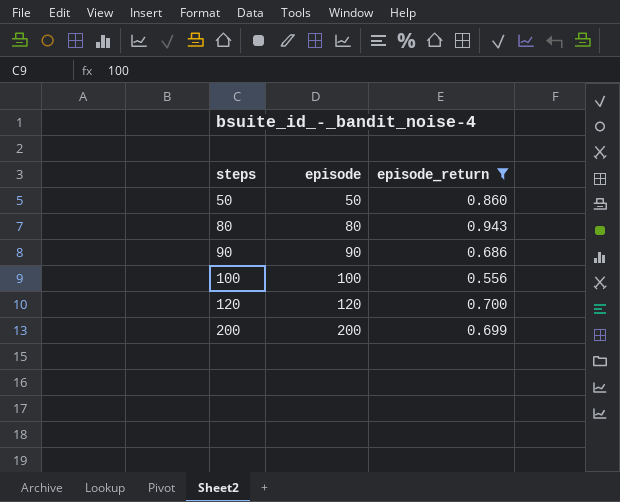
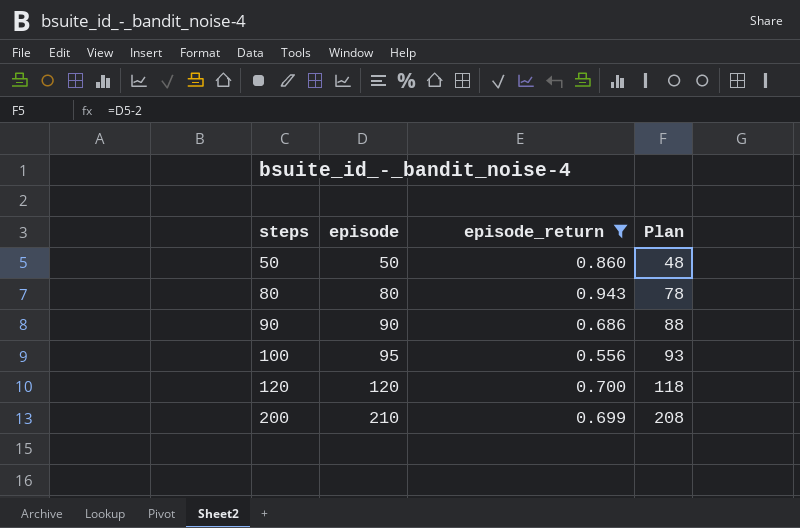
column Plan | formula: none -> [episode] - 2
100 | episode: 100 -> 95
200 | episode: 200 -> 210

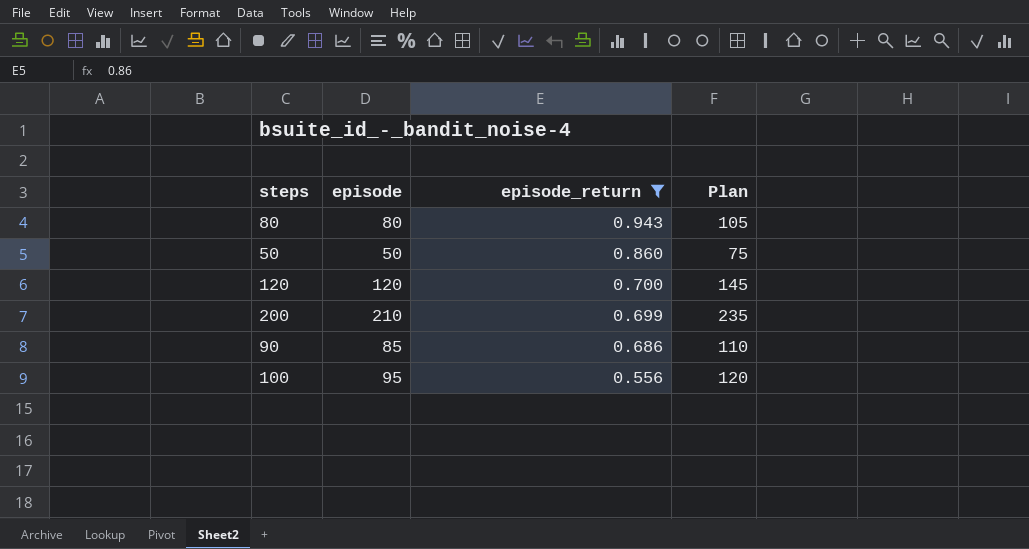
row order: steps ascending -> episode_return descending
column Plan | formula: [episode] - 2 -> [episode] + 25
90 | episode: 90 -> 85

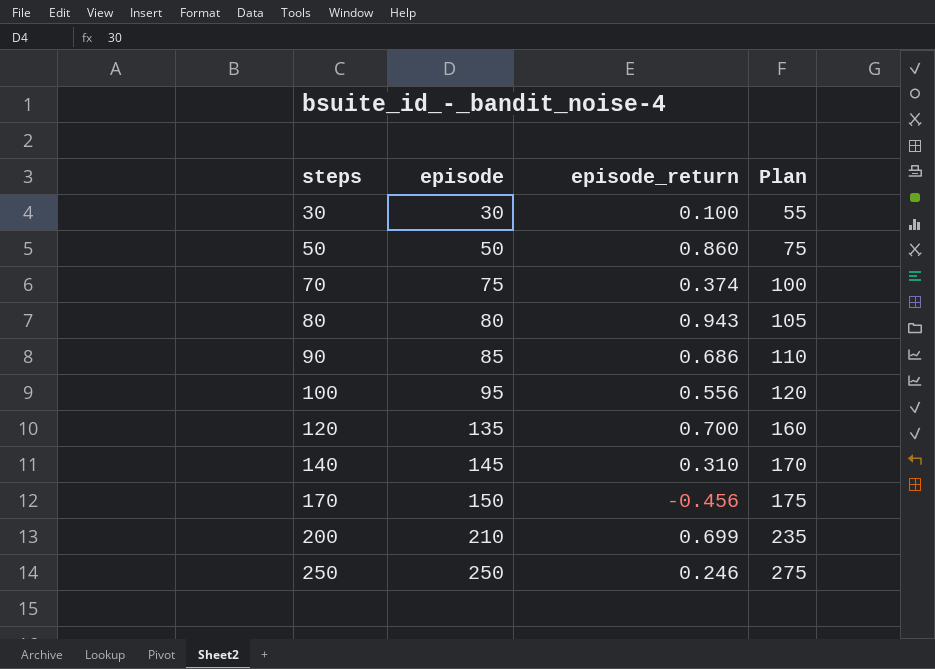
filter: episode_return >= 0.556 -> none
row order: episode_return descending -> steps ascending
120 | episode: 120 -> 135
120 | Plan: 145 -> 160

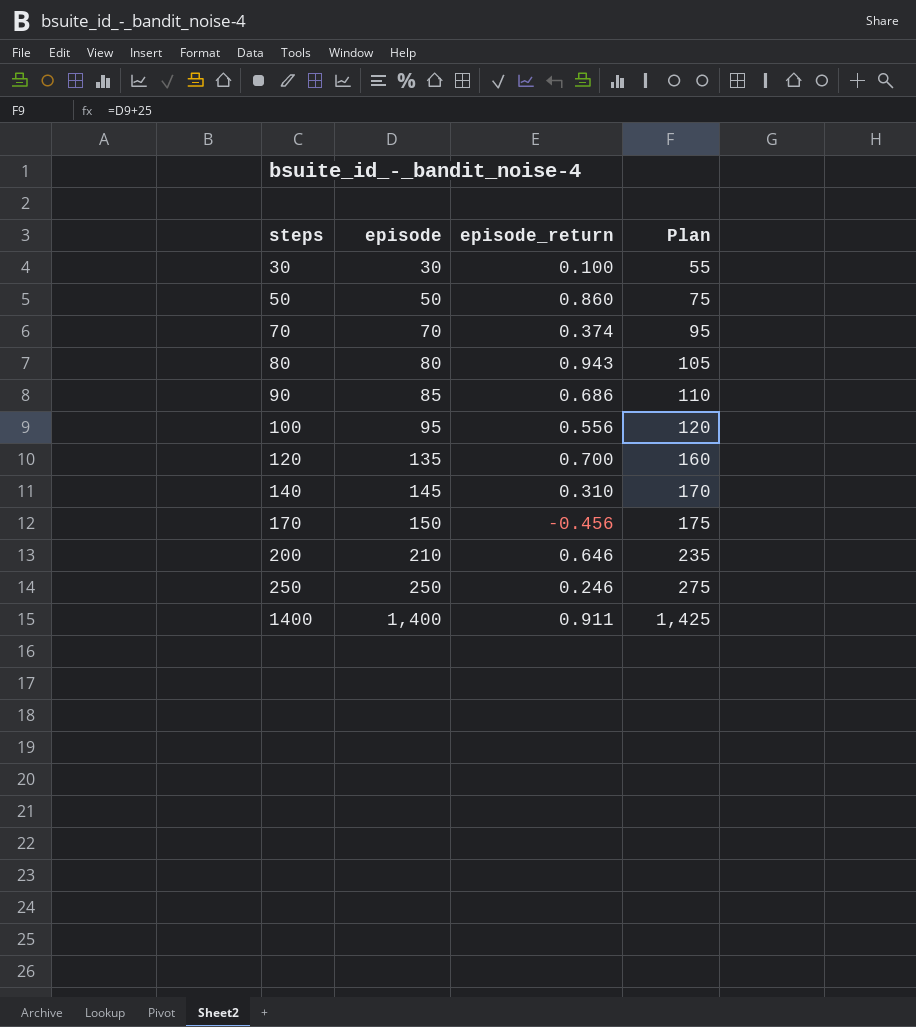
70 | episode: 75 -> 70
70 | Plan: 100 -> 95
200 | episode_return: 0.699 -> 0.646
row 1400: none -> 1,400 | 0.911 | 1,425

